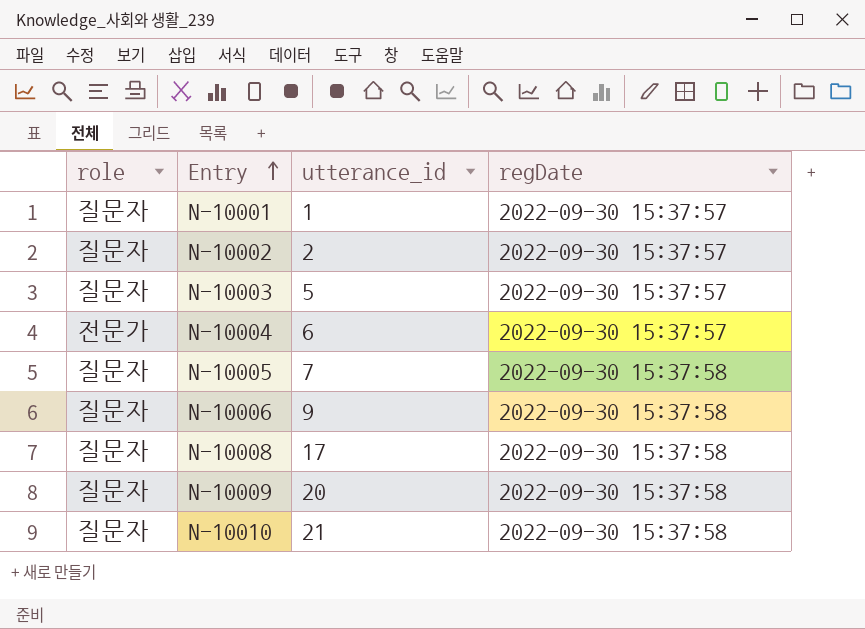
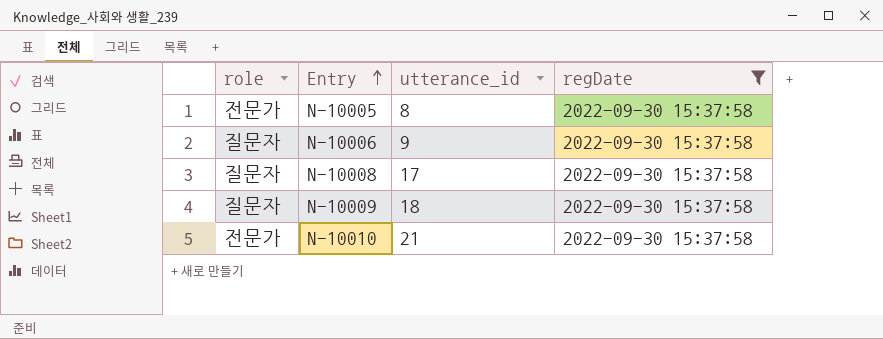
filter: none -> regDate = 2022-09-30 15:37:58
N-10005 | role: 질문자 -> 전문가
N-10005 | utterance_id: 7 -> 8
N-10009 | utterance_id: 20 -> 18
N-10010 | role: 질문자 -> 전문가

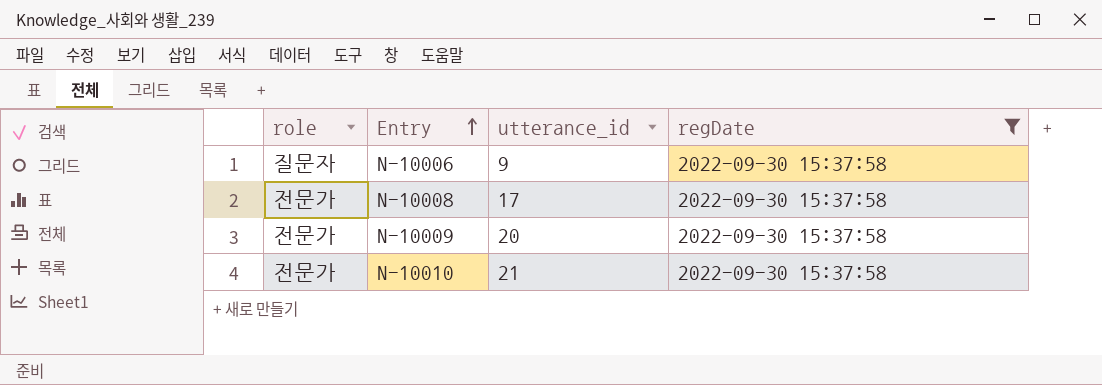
row N-10005: 전문가 | 8 | 2022-09-30 15:37:58 -> none
N-10008 | role: 질문자 -> 전문가
N-10009 | role: 질문자 -> 전문가
N-10009 | utterance_id: 18 -> 20

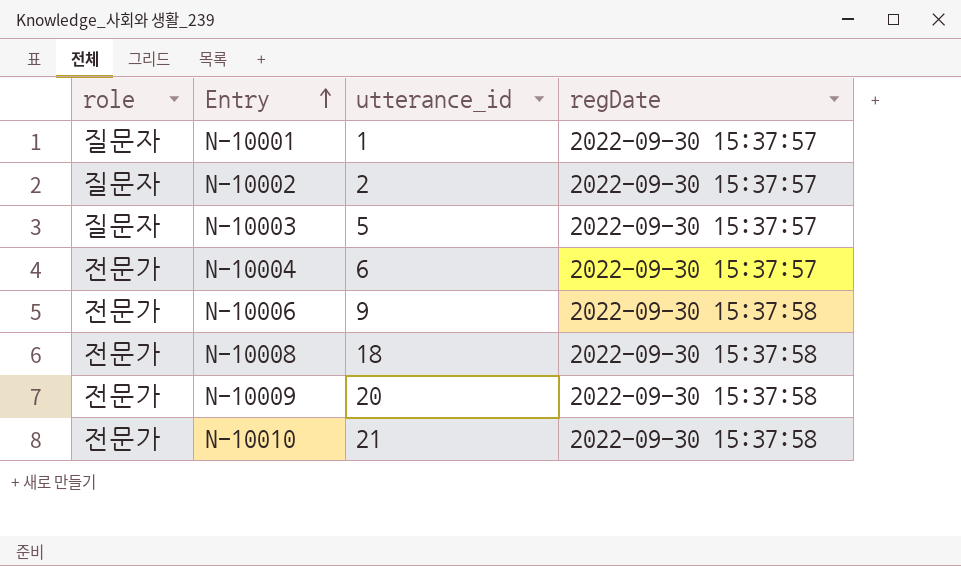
filter: regDate = 2022-09-30 15:37:58 -> none
N-10006 | role: 질문자 -> 전문가
N-10008 | utterance_id: 17 -> 18

